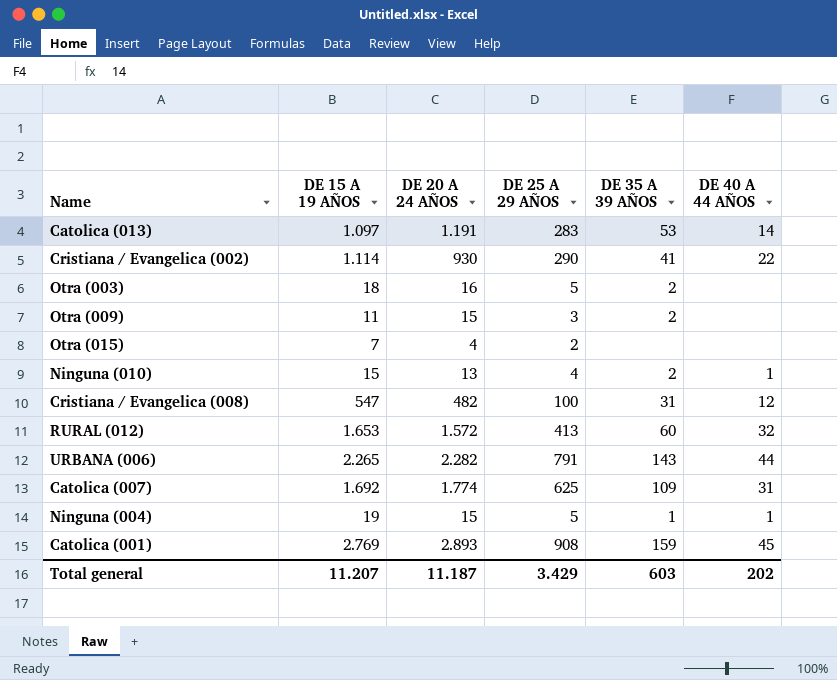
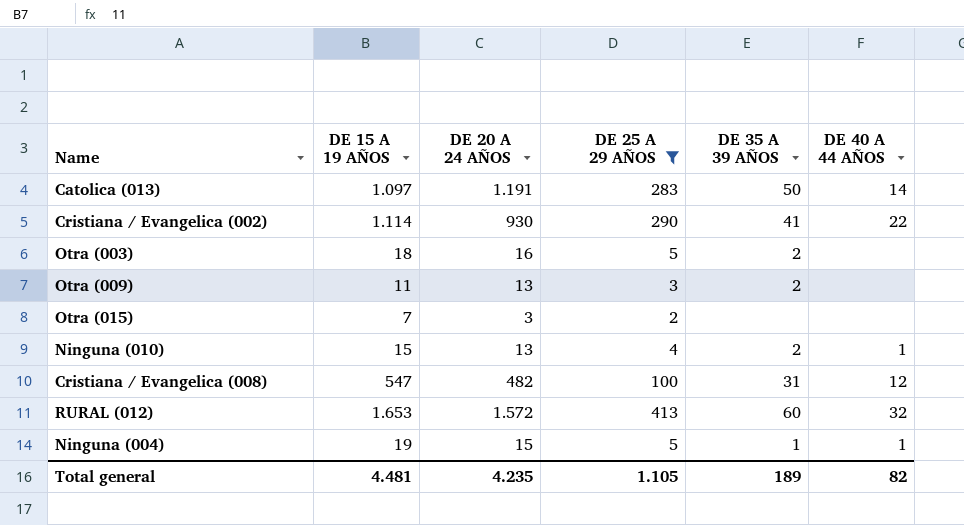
filter: none -> DE 25 A 29 AÑOS <= 413
Catolica (013) | DE 35 A 39 AÑOS: 53 -> 50
Otra (009) | DE 20 A 24 AÑOS: 15 -> 13
Otra (015) | DE 20 A 24 AÑOS: 4 -> 3
Total general | DE 15 A 19 AÑOS: 11.207 -> 4.481
Total general | DE 20 A 24 AÑOS: 11.187 -> 4.235
Total general | DE 25 A 29 AÑOS: 3.429 -> 1.105
Total general | DE 35 A 39 AÑOS: 603 -> 189
Total general | DE 40 A 44 AÑOS: 202 -> 82

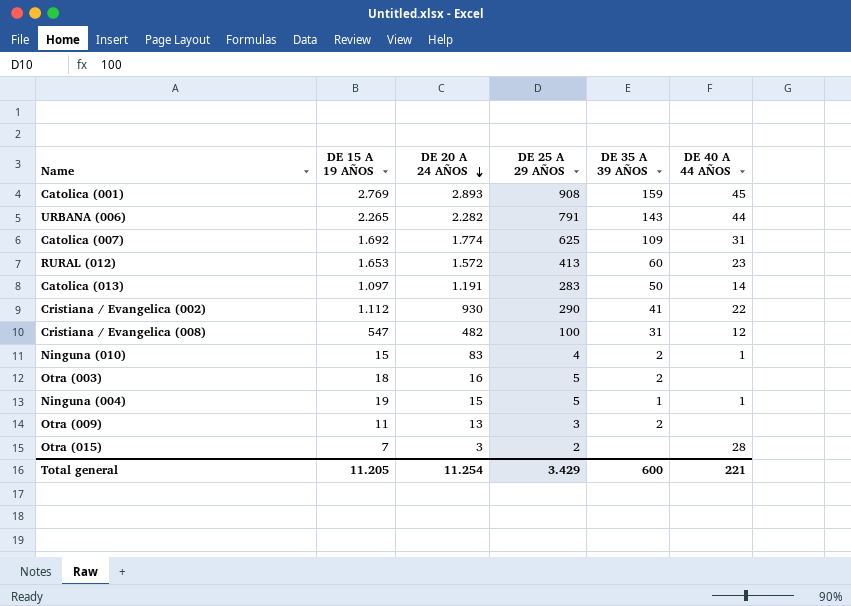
filter: DE 25 A 29 AÑOS <= 413 -> none
row order: none -> DE 20 A 24 AÑOS descending
RURAL (012) | DE 40 A 44 AÑOS: 32 -> 23
Cristiana / Evangelica (002) | DE 15 A 19 AÑOS: 1.114 -> 1.112
Ninguna (010) | DE 20 A 24 AÑOS: 13 -> 83
Otra (015) | DE 40 A 44 AÑOS: none -> 28
Total general | DE 15 A 19 AÑOS: 4.481 -> 11.205
Total general | DE 20 A 24 AÑOS: 4.235 -> 11.254
Total general | DE 25 A 29 AÑOS: 1.105 -> 3.429
Total general | DE 35 A 39 AÑOS: 189 -> 600
Total general | DE 40 A 44 AÑOS: 82 -> 221

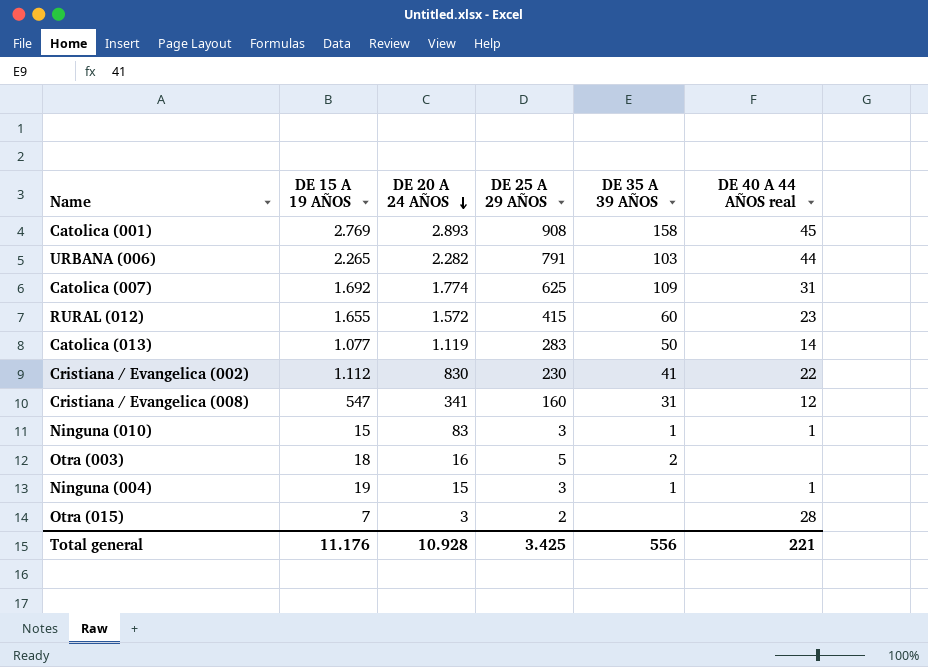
column name: DE 40 A 44 AÑOS -> DE 40 A 44 AÑOS real
row Otra (009): 11 | 13 | 3 | 2 | none -> none
Catolica (001) | DE 35 A 39 AÑOS: 159 -> 158
URBANA (006) | DE 35 A 39 AÑOS: 143 -> 103
RURAL (012) | DE 15 A 19 AÑOS: 1.653 -> 1.655
RURAL (012) | DE 25 A 29 AÑOS: 413 -> 415
Catolica (013) | DE 15 A 19 AÑOS: 1.097 -> 1.077
Catolica (013) | DE 20 A 24 AÑOS: 1.191 -> 1.119
Cristiana / Evangelica (002) | DE 20 A 24 AÑOS: 930 -> 830
Cristiana / Evangelica (002) | DE 25 A 29 AÑOS: 290 -> 230
Cristiana / Evangelica (008) | DE 20 A 24 AÑOS: 482 -> 341
Cristiana / Evangelica (008) | DE 25 A 29 AÑOS: 100 -> 160
Ninguna (010) | DE 25 A 29 AÑOS: 4 -> 3
Ninguna (010) | DE 35 A 39 AÑOS: 2 -> 1
Ninguna (004) | DE 25 A 29 AÑOS: 5 -> 3
Total general | DE 15 A 19 AÑOS: 11.205 -> 11.176
Total general | DE 20 A 24 AÑOS: 11.254 -> 10.928
Total general | DE 25 A 29 AÑOS: 3.429 -> 3.425
Total general | DE 35 A 39 AÑOS: 600 -> 556

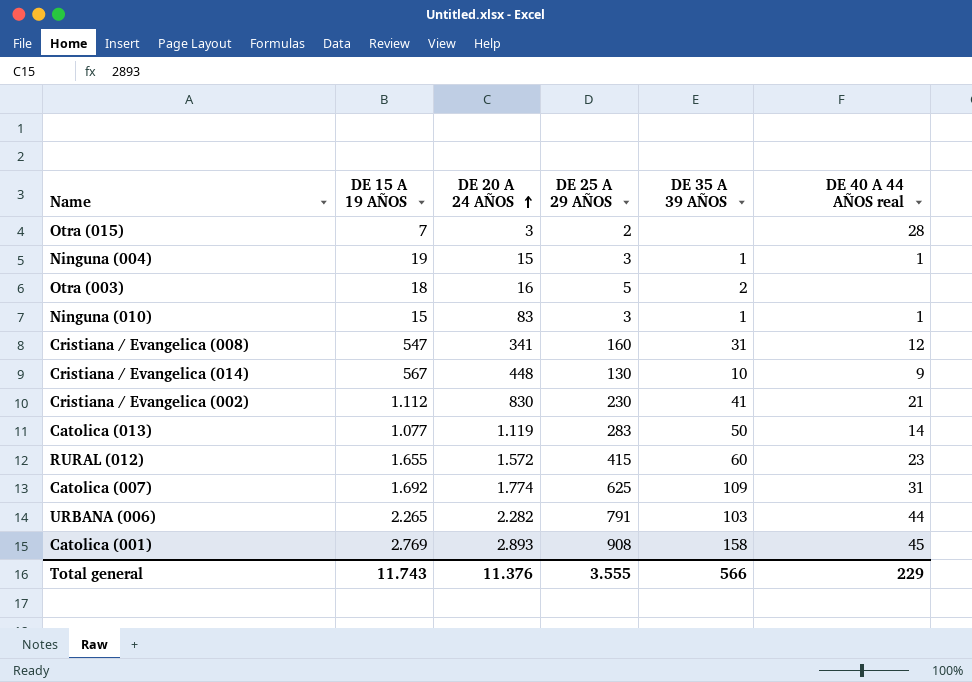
row order: DE 20 A 24 AÑOS descending -> DE 20 A 24 AÑOS ascending
row Cristiana / Evangelica (014): none -> 567 | 448 | 130 | 10 | 9
Cristiana / Evangelica (002) | DE 40 A 44 AÑOS real: 22 -> 21
Total general | DE 15 A 19 AÑOS: 11.176 -> 11.743
Total general | DE 20 A 24 AÑOS: 10.928 -> 11.376
Total general | DE 25 A 29 AÑOS: 3.425 -> 3.555
Total general | DE 35 A 39 AÑOS: 556 -> 566
Total general | DE 40 A 44 AÑOS real: 221 -> 229

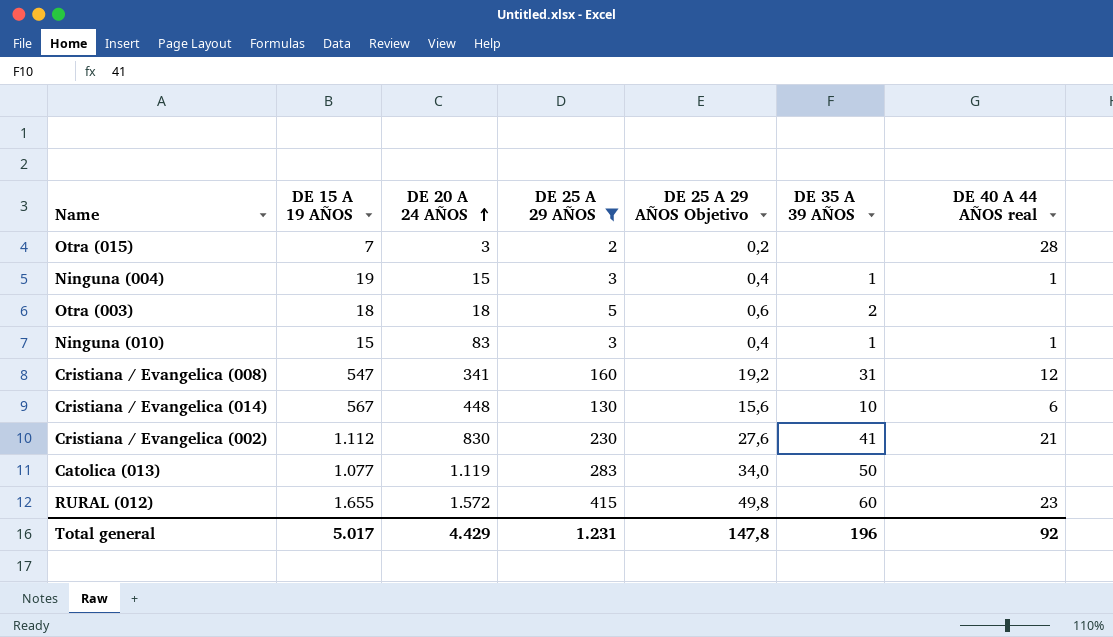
filter: none -> DE 25 A 29 AÑOS <= 415
column DE 25 A 29 AÑOS Objetivo | formula: none -> [DE 25 A 29 AÑOS] * 0,12
Otra (003) | DE 20 A 24 AÑOS: 16 -> 18
Cristiana / Evangelica (014) | DE 40 A 44 AÑOS real: 9 -> 6
Catolica (013) | DE 40 A 44 AÑOS real: 14 -> none
Total general | DE 15 A 19 AÑOS: 11.743 -> 5.017
Total general | DE 20 A 24 AÑOS: 11.376 -> 4.429
Total general | DE 25 A 29 AÑOS: 3.555 -> 1.231
Total general | DE 35 A 39 AÑOS: 566 -> 196
Total general | DE 40 A 44 AÑOS real: 229 -> 92

